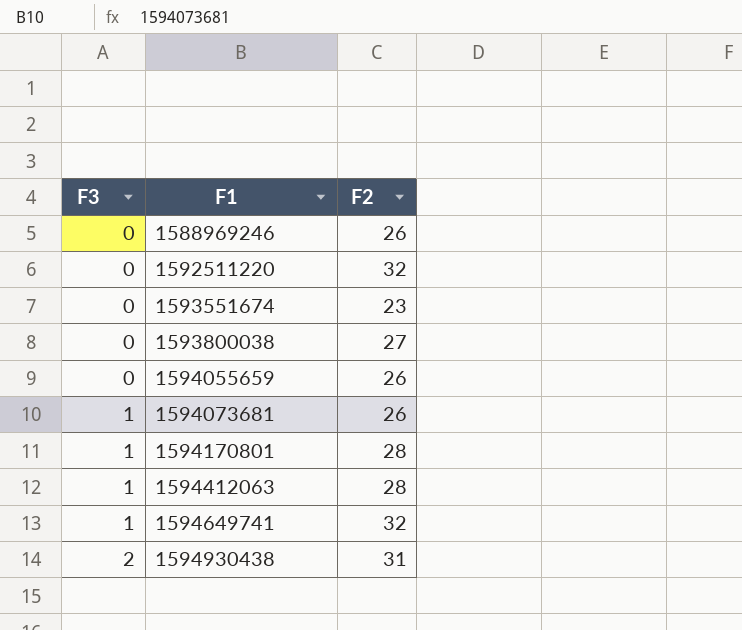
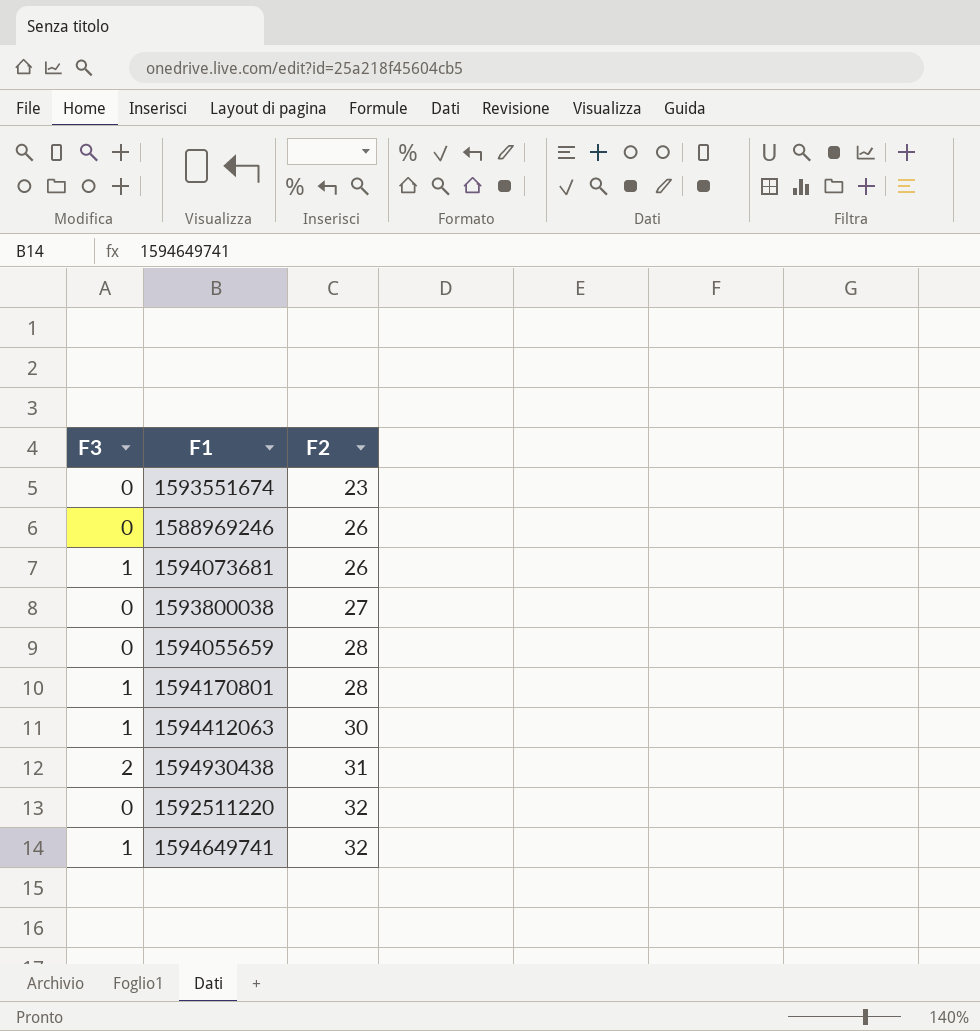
row order: F3 ascending -> F2 ascending
1594055659 | F2: 26 -> 28
1594412063 | F2: 28 -> 30

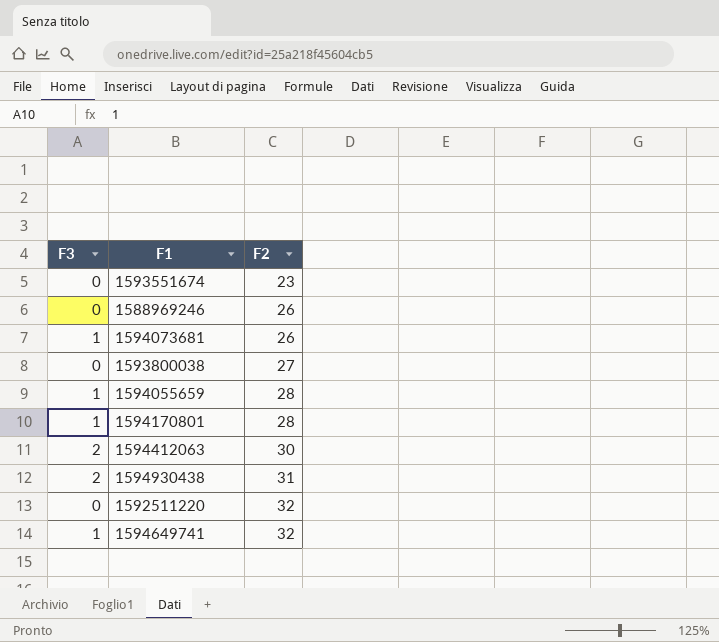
1594055659 | F3: 0 -> 1
1594412063 | F3: 1 -> 2

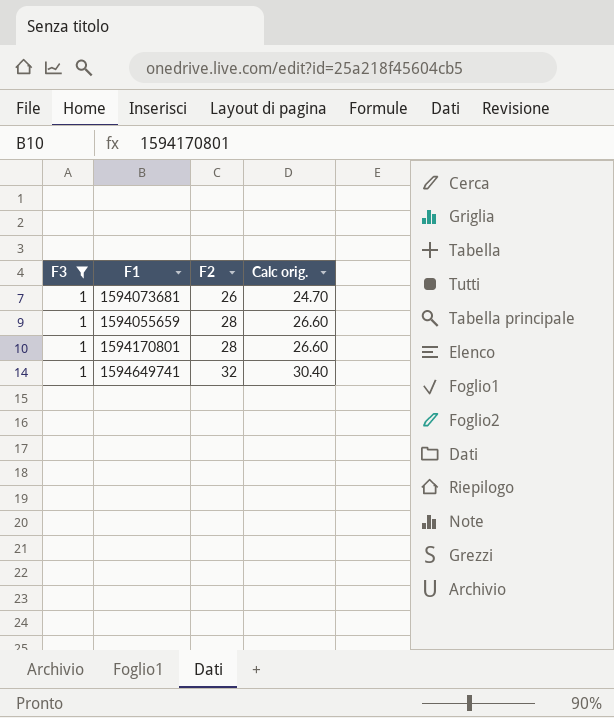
filter: none -> F3 = 1
column Calc orig. | formula: none -> [F2] * 0.95

